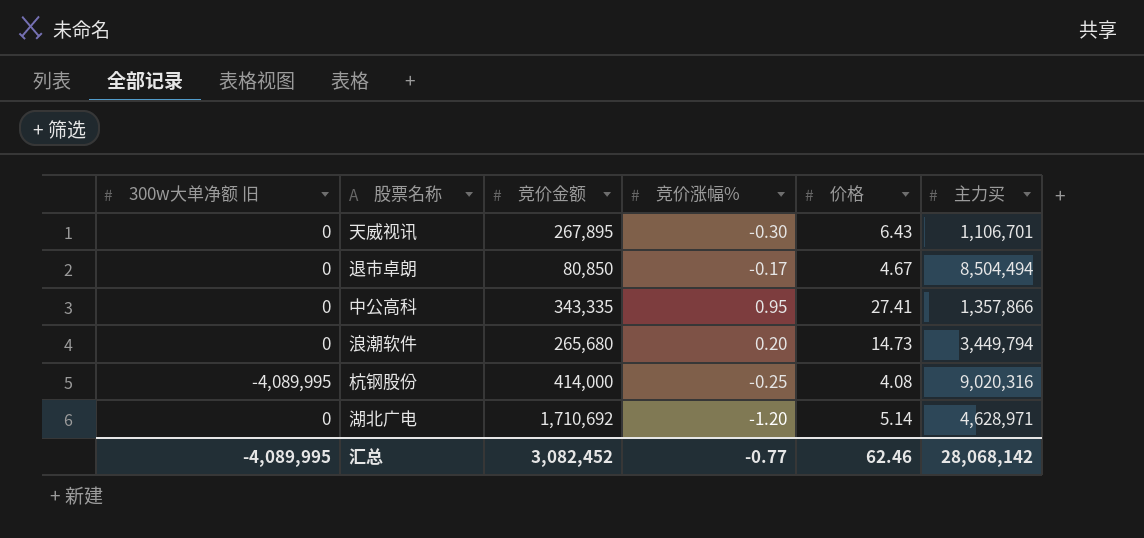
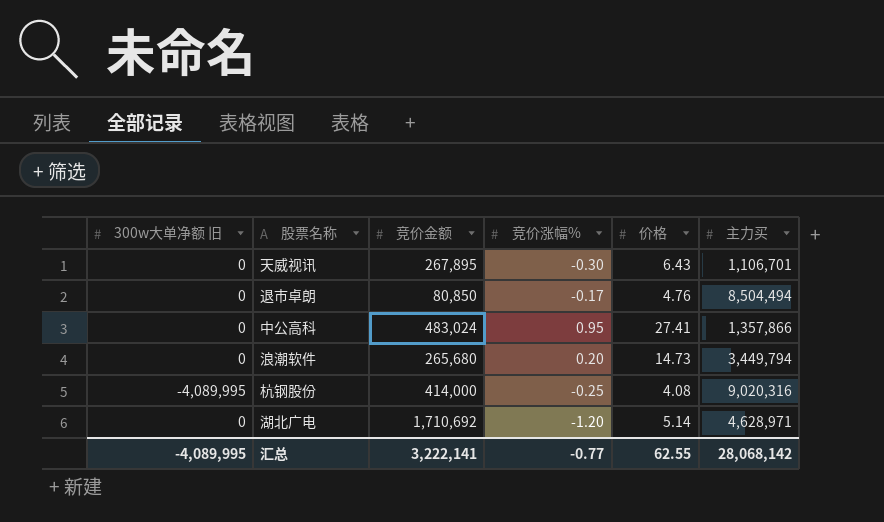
退市卓朗 | 价格: 4.67 -> 4.76
中公高科 | 竞价金额: 343,335 -> 483,024
汇总 | 竞价金额: 3,082,452 -> 3,222,141
汇总 | 价格: 62.46 -> 62.55

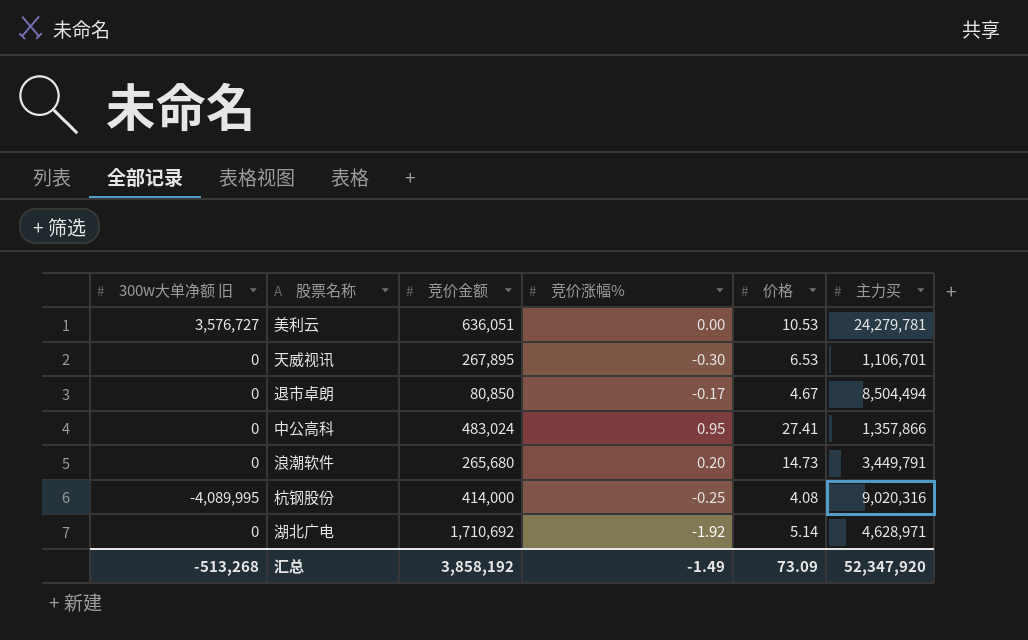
row 美利云: none -> 3,576,727 | 636,051 | 0.00 | 10.53 | 24,279,781
天威视讯 | 价格: 6.43 -> 6.53
退市卓朗 | 价格: 4.76 -> 4.67
浪潮软件 | 主力买: 3,449,794 -> 3,449,791
湖北广电 | 竞价涨幅%: -1.20 -> -1.92
汇总 | 300w大单净额 旧: -4,089,995 -> -513,268
汇总 | 竞价金额: 3,222,141 -> 3,858,192
汇总 | 竞价涨幅%: -0.77 -> -1.49
汇总 | 价格: 62.55 -> 73.09
汇总 | 主力买: 28,068,142 -> 52,347,920

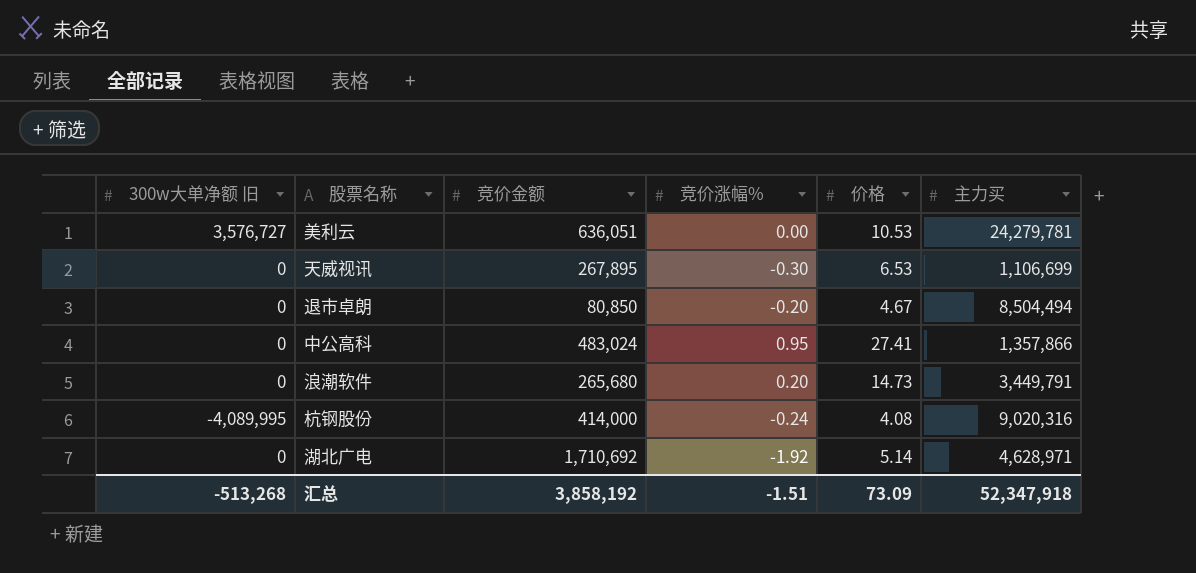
天威视讯 | 主力买: 1,106,701 -> 1,106,699
退市卓朗 | 竞价涨幅%: -0.17 -> -0.20
杭钢股份 | 竞价涨幅%: -0.25 -> -0.24
汇总 | 竞价涨幅%: -1.49 -> -1.51
汇总 | 主力买: 52,347,920 -> 52,347,918

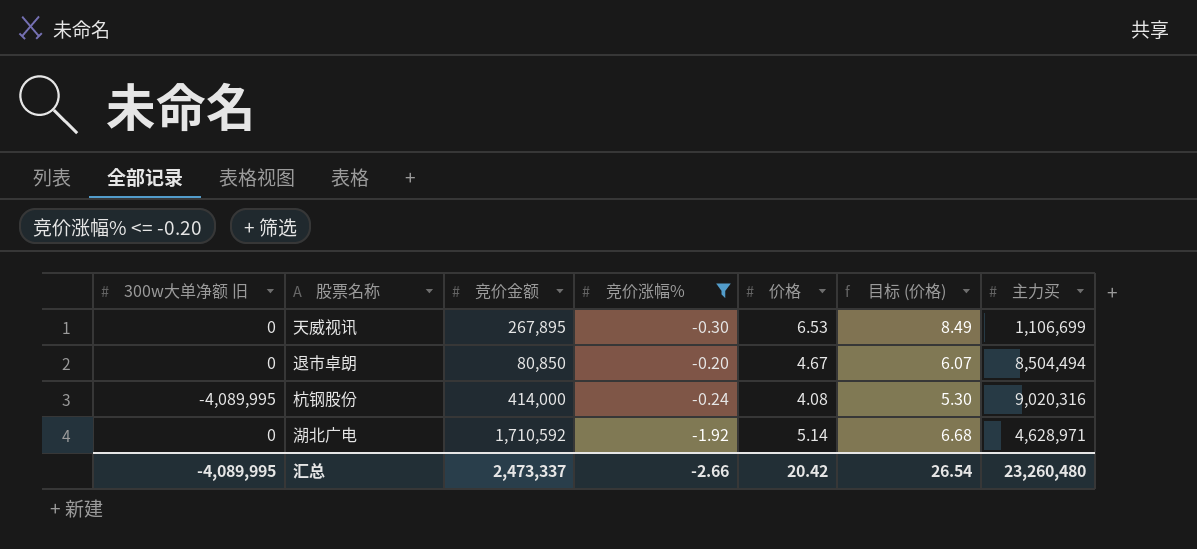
filter: none -> 竞价涨幅% <= -0.20
column 目标 (价格) | formula: none -> [价格] * 1.3
湖北广电 | 竞价金额: 1,710,692 -> 1,710,592
汇总 | 300w大单净额 旧: -513,268 -> -4,089,995
汇总 | 竞价金额: 3,858,192 -> 2,473,337
汇总 | 竞价涨幅%: -1.51 -> -2.66
汇总 | 价格: 73.09 -> 20.42
汇总 | 主力买: 52,347,918 -> 23,260,480

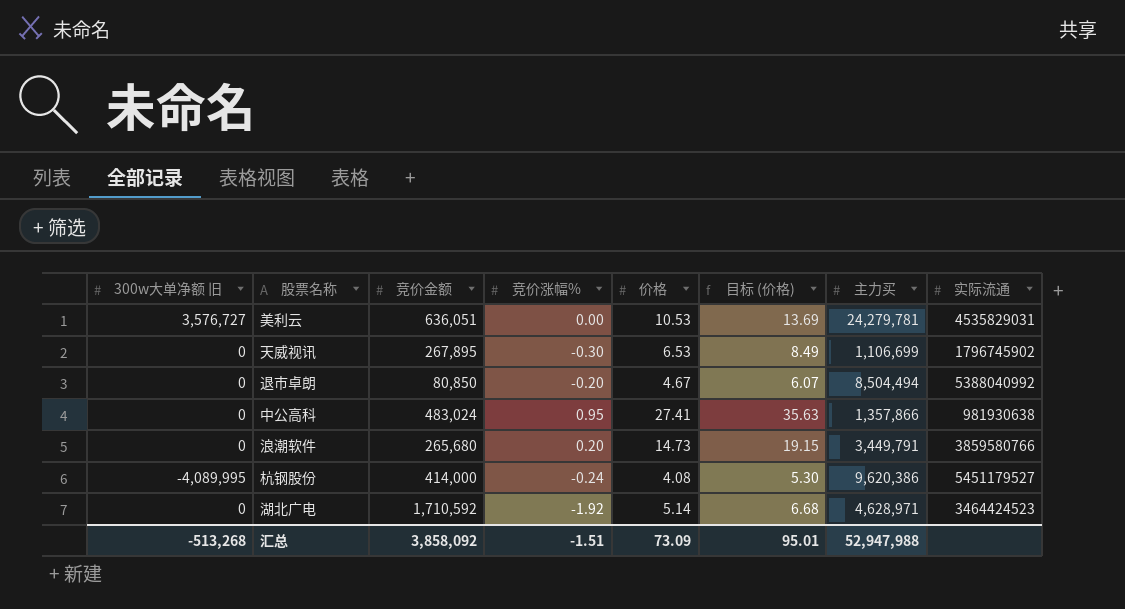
filter: 竞价涨幅% <= -0.20 -> none
column 实际流通 | position: none -> 8
杭钢股份 | 主力买: 9,020,316 -> 9,620,386
汇总 | 300w大单净额 旧: -4,089,995 -> -513,268
汇总 | 竞价金额: 2,473,337 -> 3,858,092
汇总 | 竞价涨幅%: -2.66 -> -1.51
汇总 | 价格: 20.42 -> 73.09
汇总 | 目标 (价格): 26.54 -> 95.01
汇总 | 主力买: 23,260,480 -> 52,947,988

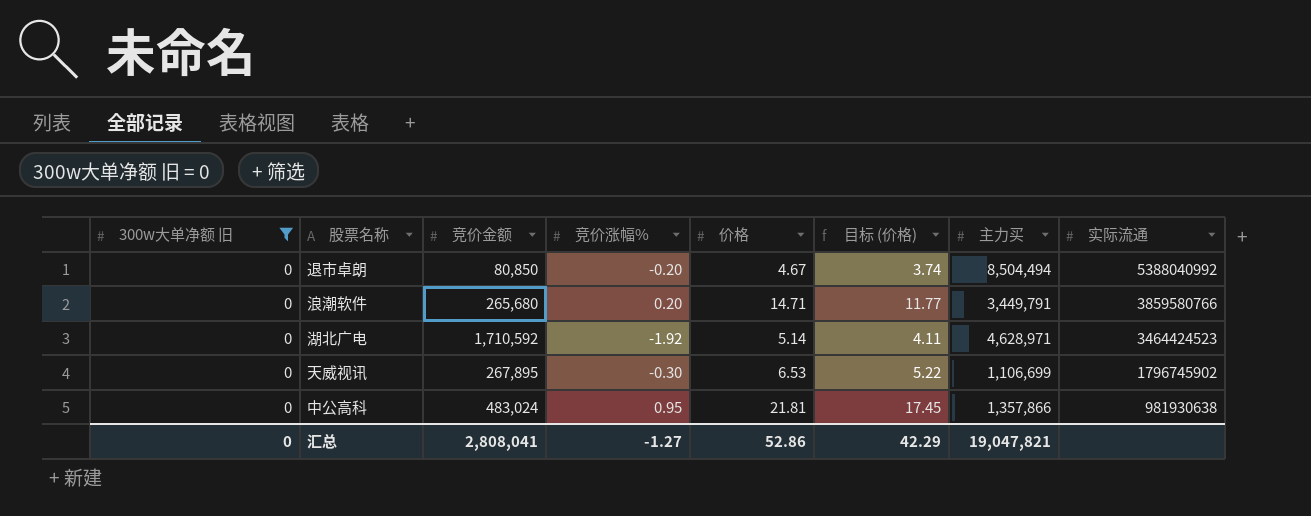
filter: none -> 300w大单净额 旧 = 0
row order: none -> 实际流通 descending
column 目标 (价格) | formula: [价格] * 1.3 -> [价格] * 0.8
浪潮软件 | 价格: 14.73 -> 14.71
中公高科 | 价格: 27.41 -> 21.81
汇总 | 300w大单净额 旧: -513,268 -> 0
汇总 | 竞价金额: 3,858,092 -> 2,808,041
汇总 | 竞价涨幅%: -1.51 -> -1.27
汇总 | 价格: 73.09 -> 52.86
汇总 | 目标 (价格): 95.01 -> 42.29
汇总 | 主力买: 52,947,988 -> 19,047,821

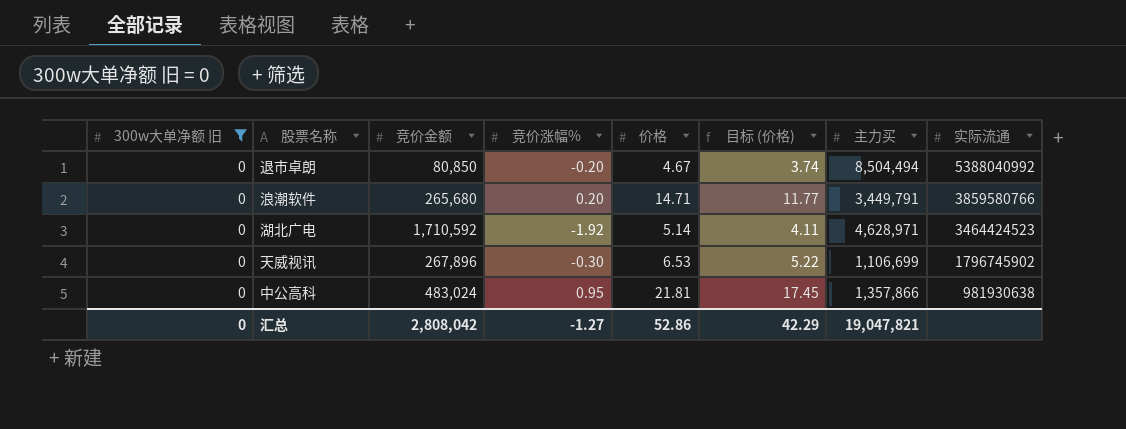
天威视讯 | 竞价金额: 267,895 -> 267,896
汇总 | 竞价金额: 2,808,041 -> 2,808,042

